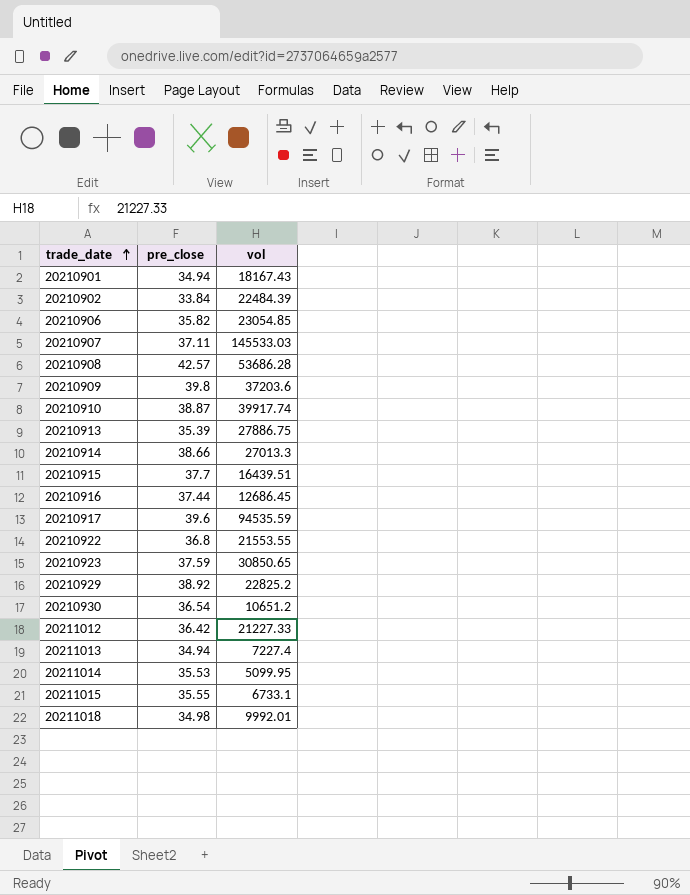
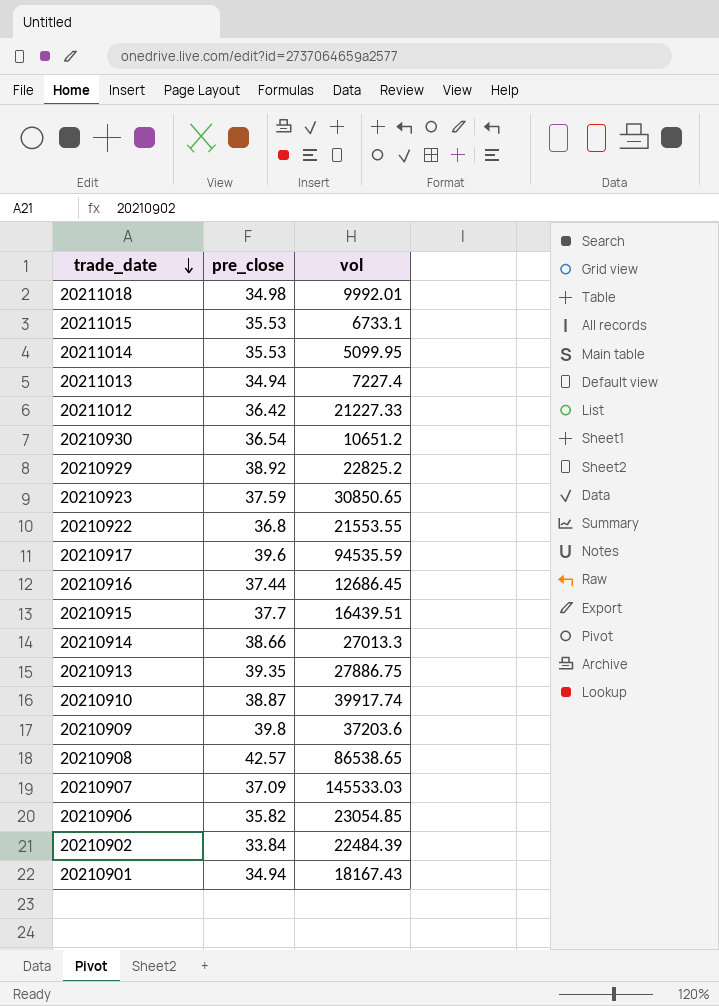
row order: trade_date ascending -> trade_date descending
20211015 | pre_close: 35.55 -> 35.53
20210913 | pre_close: 35.39 -> 39.35
20210908 | vol: 53686.28 -> 86538.65
20210907 | pre_close: 37.11 -> 37.09

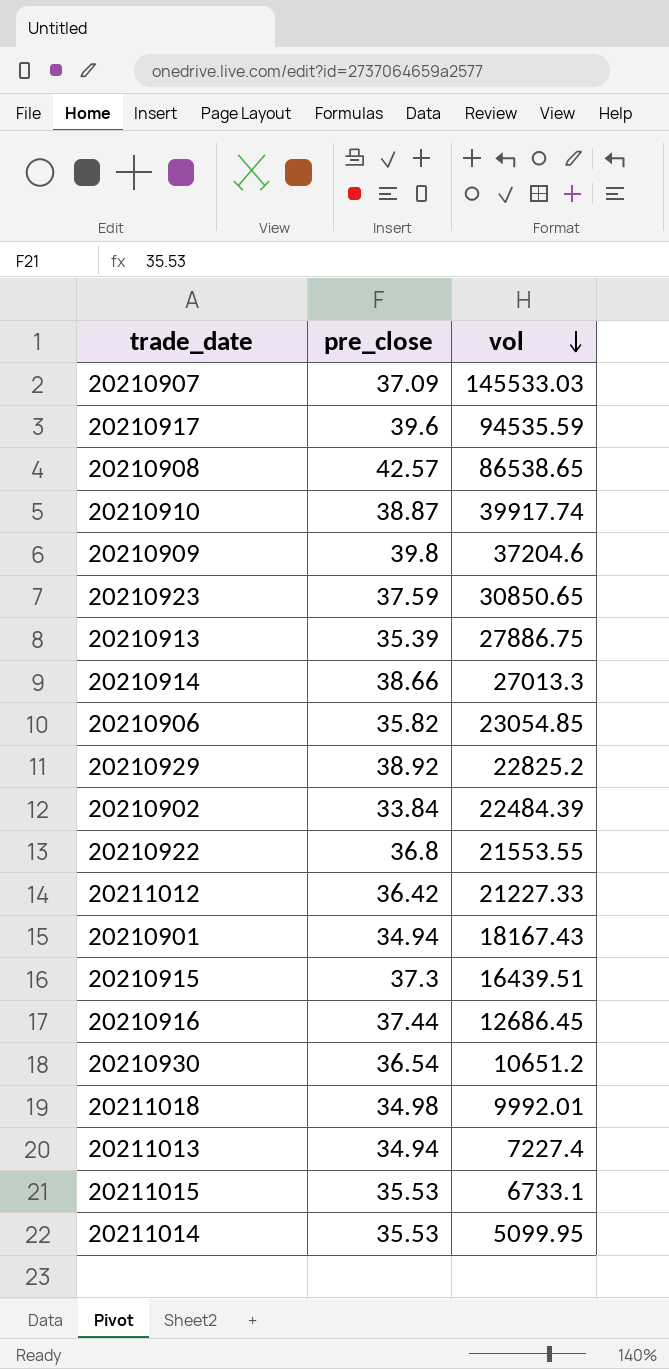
row order: trade_date descending -> vol descending
20210909 | vol: 37203.6 -> 37204.6
20210913 | pre_close: 39.35 -> 35.39
20210915 | pre_close: 37.7 -> 37.3

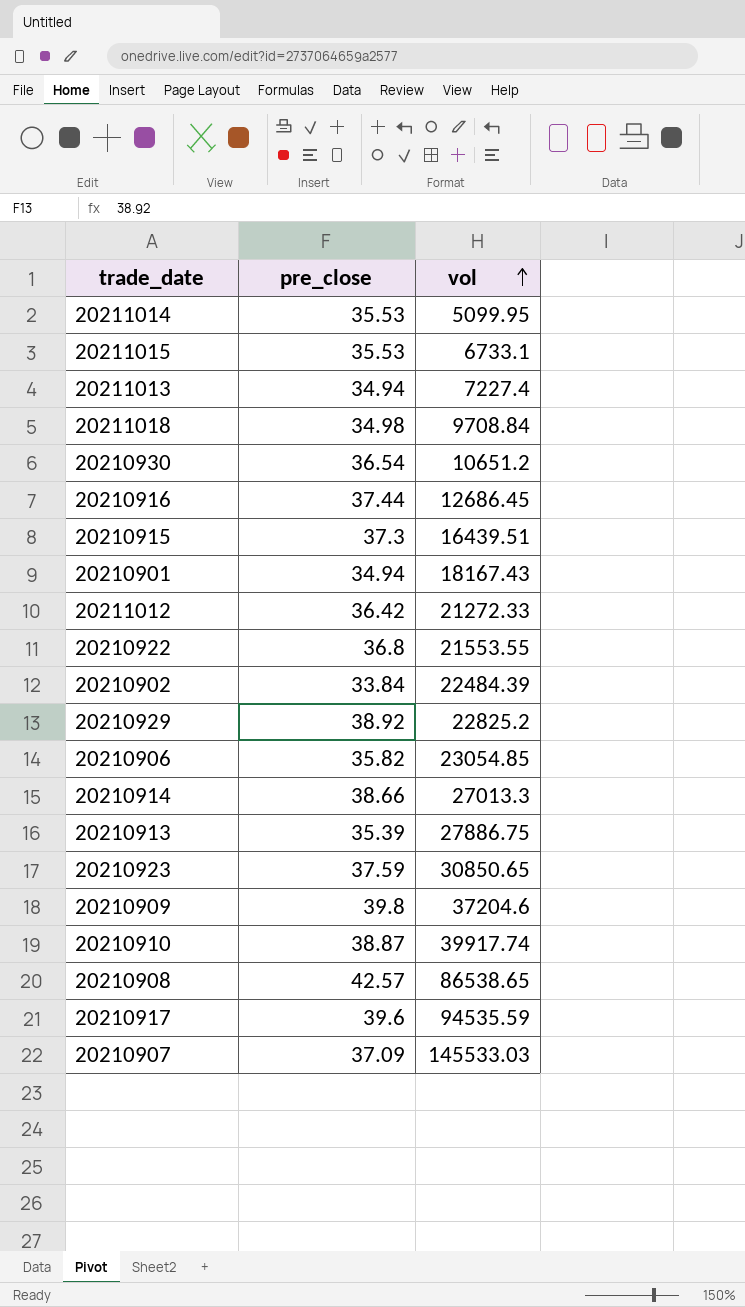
row order: vol descending -> vol ascending
20211018 | vol: 9992.01 -> 9708.84
20211012 | vol: 21227.33 -> 21272.33

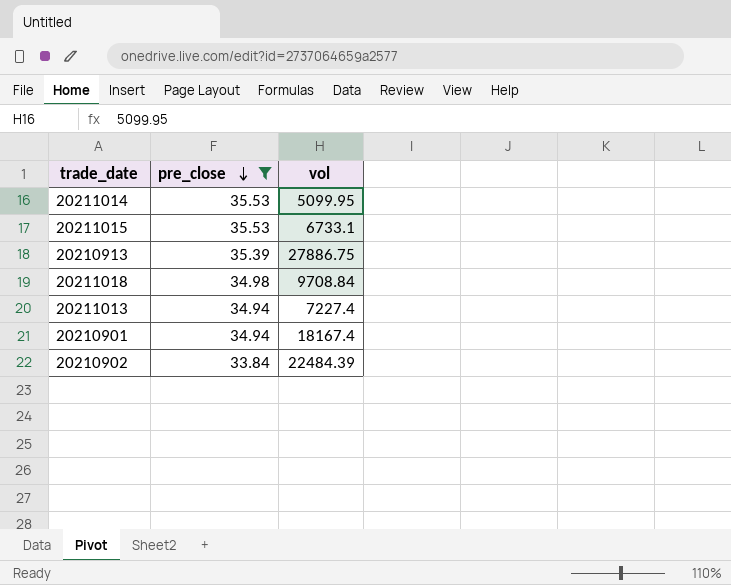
filter: none -> pre_close <= 35.53
row order: vol ascending -> pre_close descending
20210901 | vol: 18167.43 -> 18167.4

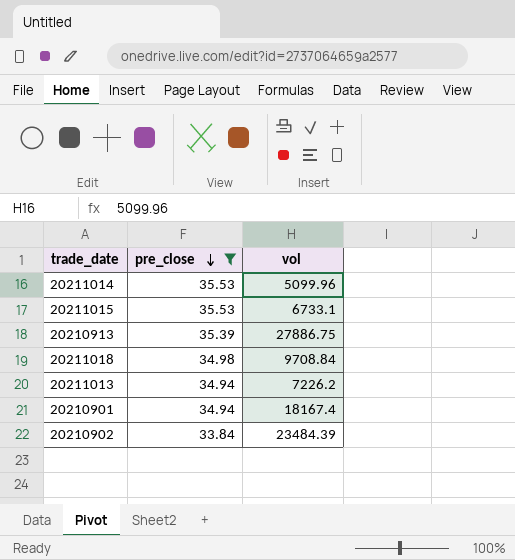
20211014 | vol: 5099.95 -> 5099.96
20211013 | vol: 7227.4 -> 7226.2
20210902 | vol: 22484.39 -> 23484.39

